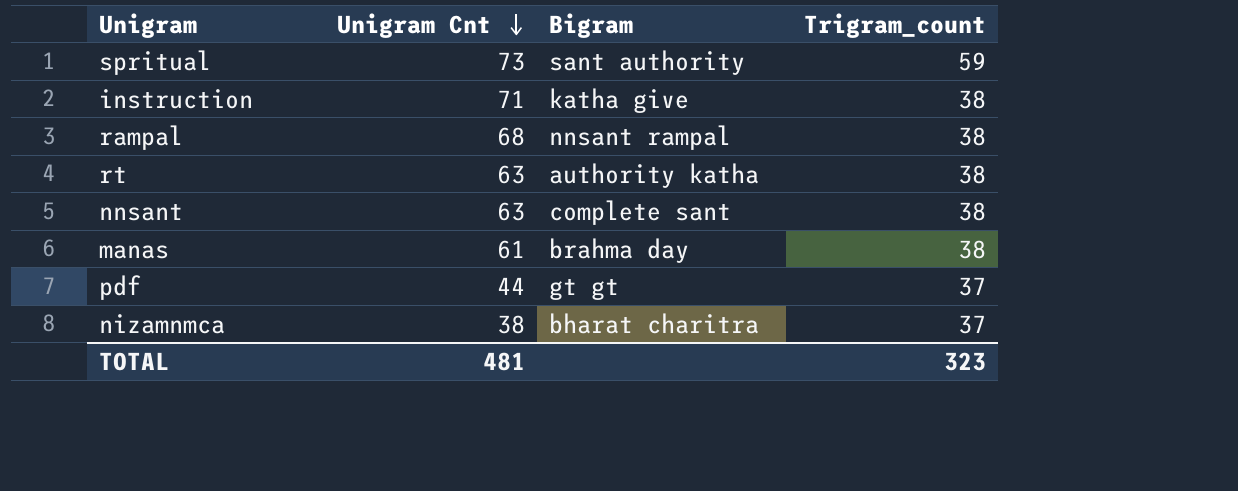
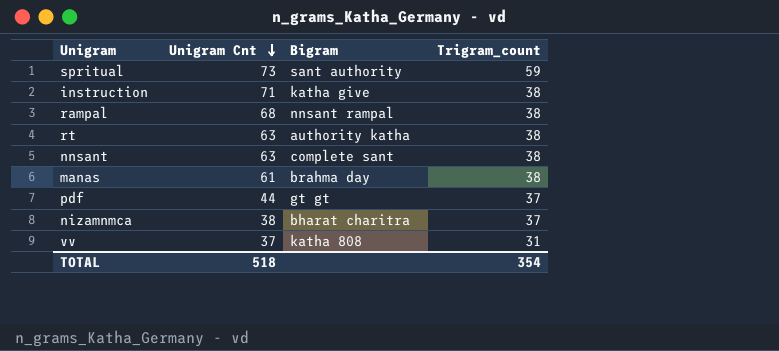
row vv: none -> 37 | katha 808 | 31
TOTAL | Unigram Cnt: 481 -> 518
TOTAL | Trigram_count: 323 -> 354

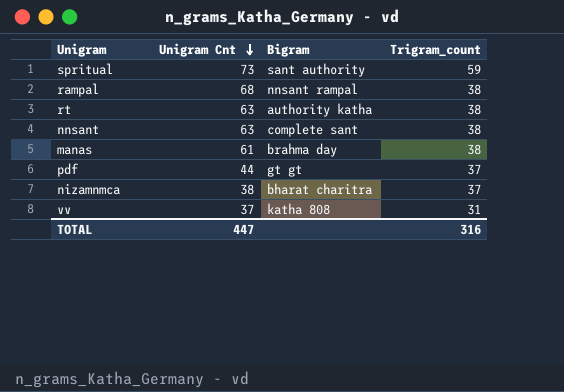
row instruction: 71 | katha give | 38 -> none
TOTAL | Unigram Cnt: 518 -> 447
TOTAL | Trigram_count: 354 -> 316

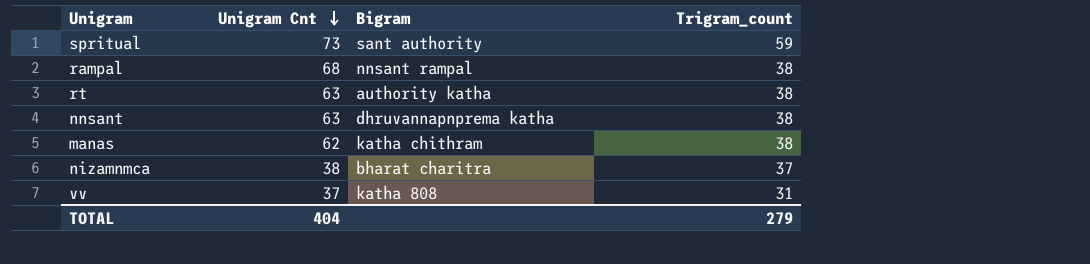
row pdf: 44 | gt gt | 37 -> none
nnsant | Bigram: complete sant -> dhruvannapnprema katha
manas | Unigram Cnt: 61 -> 62
manas | Bigram: brahma day -> katha chithram
TOTAL | Unigram Cnt: 447 -> 404
TOTAL | Trigram_count: 316 -> 279

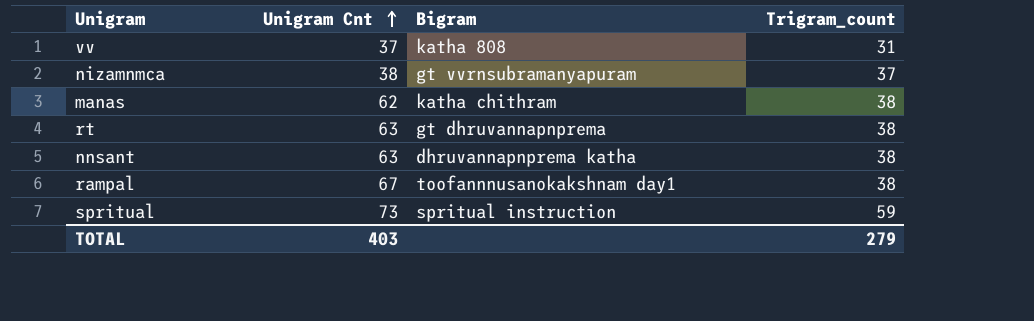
row order: Unigram Cnt descending -> Unigram Cnt ascending
nizamnmca | Bigram: bharat charitra -> gt vvrnsubramanyapuram
rt | Bigram: authority katha -> gt dhruvannapnprema
rampal | Unigram Cnt: 68 -> 67
rampal | Bigram: nnsant rampal -> toofannnusanokakshnam day1
spritual | Bigram: sant authority -> spritual instruction
TOTAL | Unigram Cnt: 404 -> 403

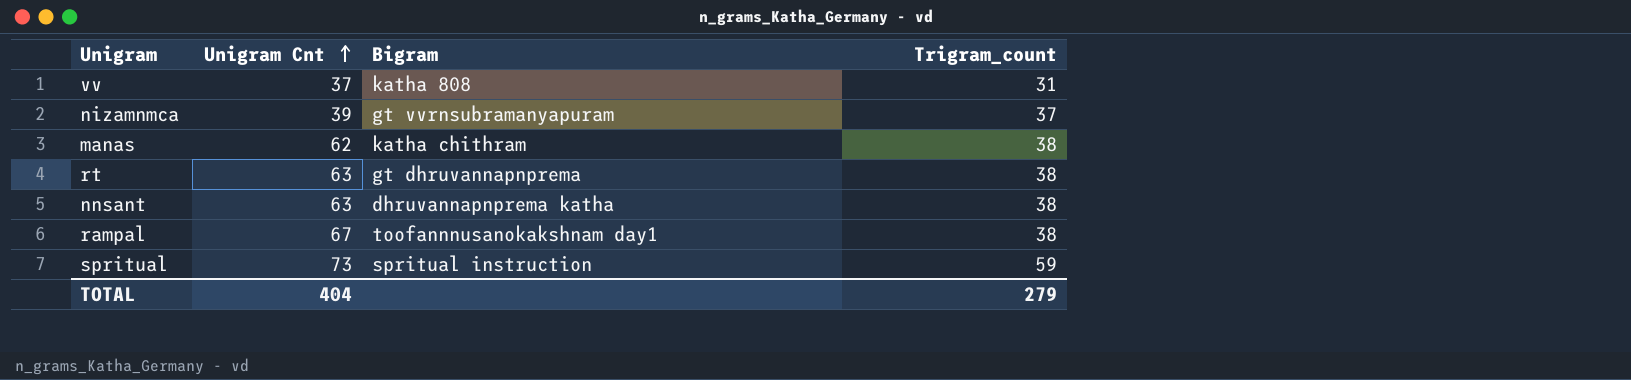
nizamnmca | Unigram Cnt: 38 -> 39
TOTAL | Unigram Cnt: 403 -> 404

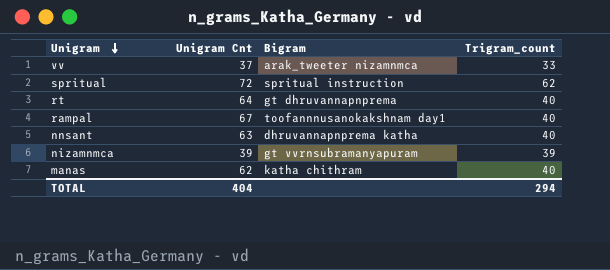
row order: Unigram Cnt ascending -> Unigram descending
vv | Bigram: katha 808 -> arak_tweeter nizamnmca
vv | Trigram_count: 31 -> 33
spritual | Unigram Cnt: 73 -> 72
spritual | Trigram_count: 59 -> 62
rt | Unigram Cnt: 63 -> 64
rt | Trigram_count: 38 -> 40
rampal | Trigram_count: 38 -> 40
nnsant | Trigram_count: 38 -> 40
nizamnmca | Trigram_count: 37 -> 39
manas | Trigram_count: 38 -> 40
TOTAL | Trigram_count: 279 -> 294

